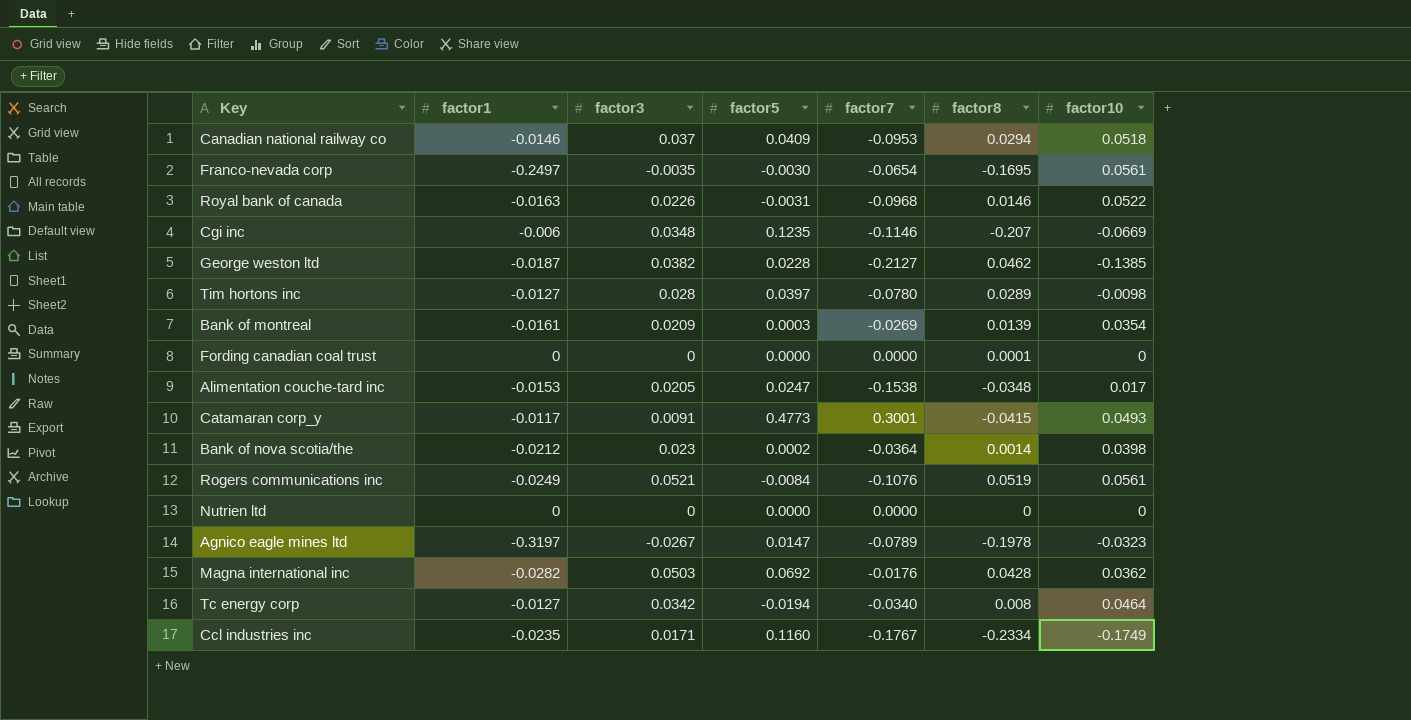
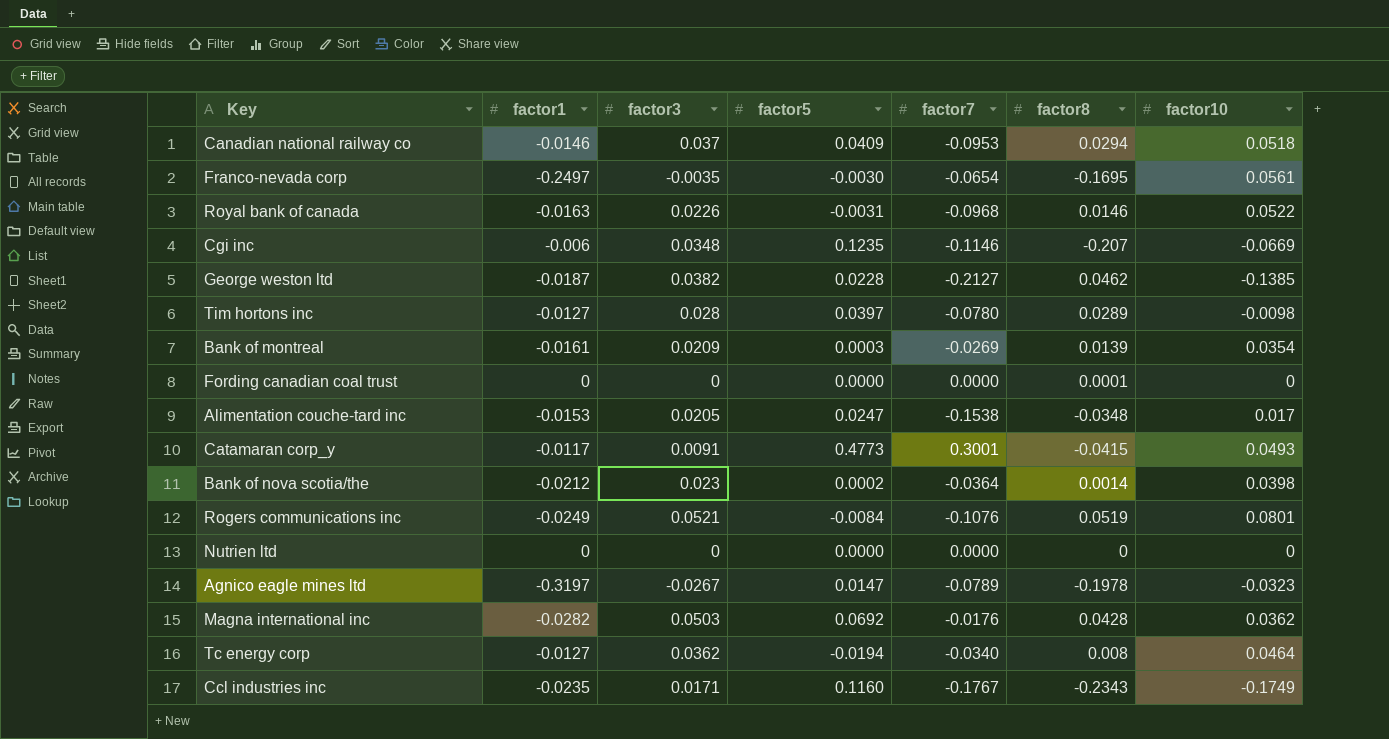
Rogers communications inc | factor10: 0.0561 -> 0.0801
Tc energy corp | factor3: 0.0342 -> 0.0362
Ccl industries inc | factor8: -0.2334 -> -0.2343

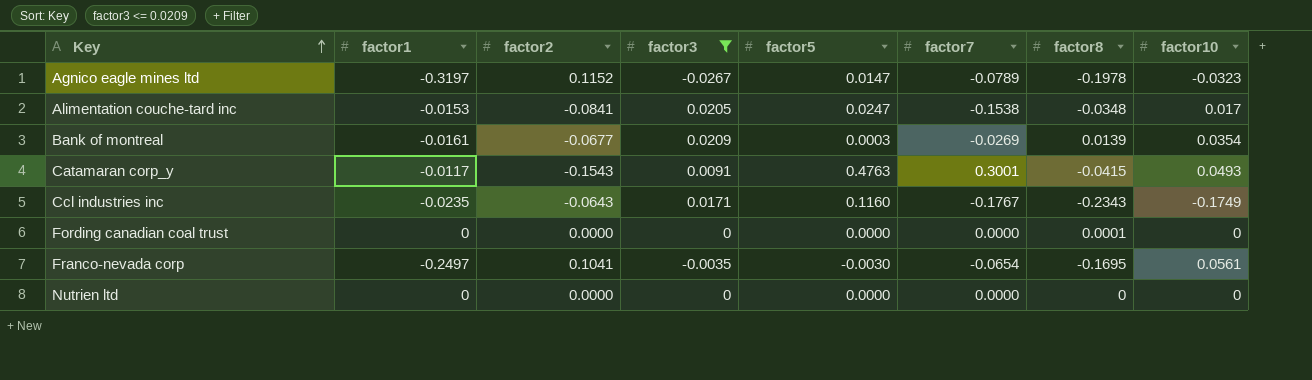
filter: none -> factor3 <= 0.0209
row order: none -> Key ascending
column factor2 | position: none -> 3
Catamaran corp_y | factor5: 0.4773 -> 0.4763

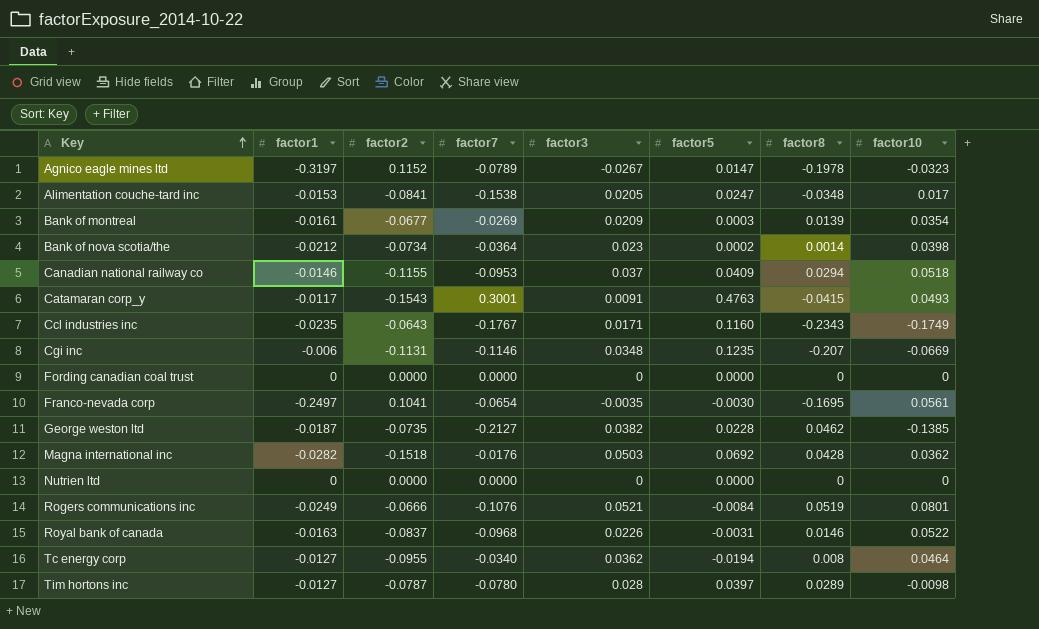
filter: factor3 <= 0.0209 -> none
column factor7 | position: 6 -> 4
Fording canadian coal trust | factor8: 0.0001 -> 0

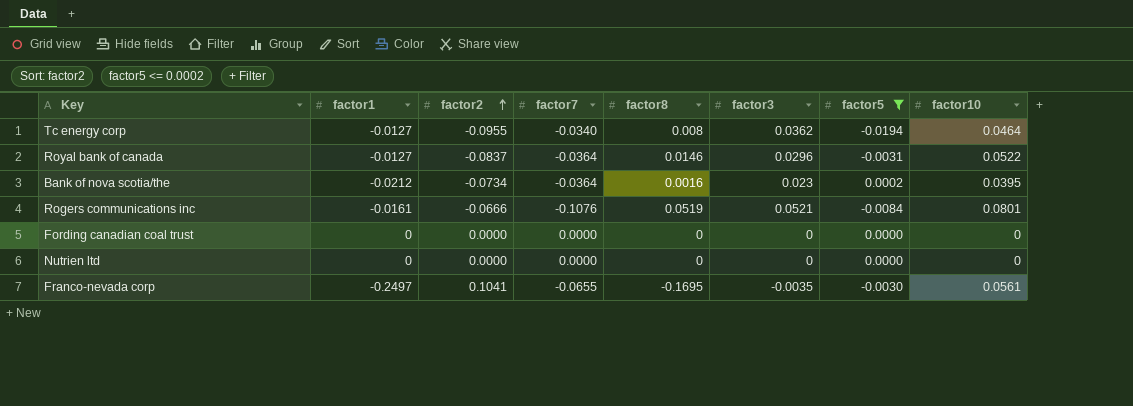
filter: none -> factor5 <= 0.0002
row order: Key ascending -> factor2 ascending
column factor8 | position: 7 -> 5
Royal bank of canada | factor1: -0.0163 -> -0.0127
Royal bank of canada | factor7: -0.0968 -> -0.0364
Royal bank of canada | factor3: 0.0226 -> 0.0296
Bank of nova scotia/the | factor8: 0.0014 -> 0.0016
Bank of nova scotia/the | factor10: 0.0398 -> 0.0395
Rogers communications inc | factor1: -0.0249 -> -0.0161
Franco-nevada corp | factor7: -0.0654 -> -0.0655

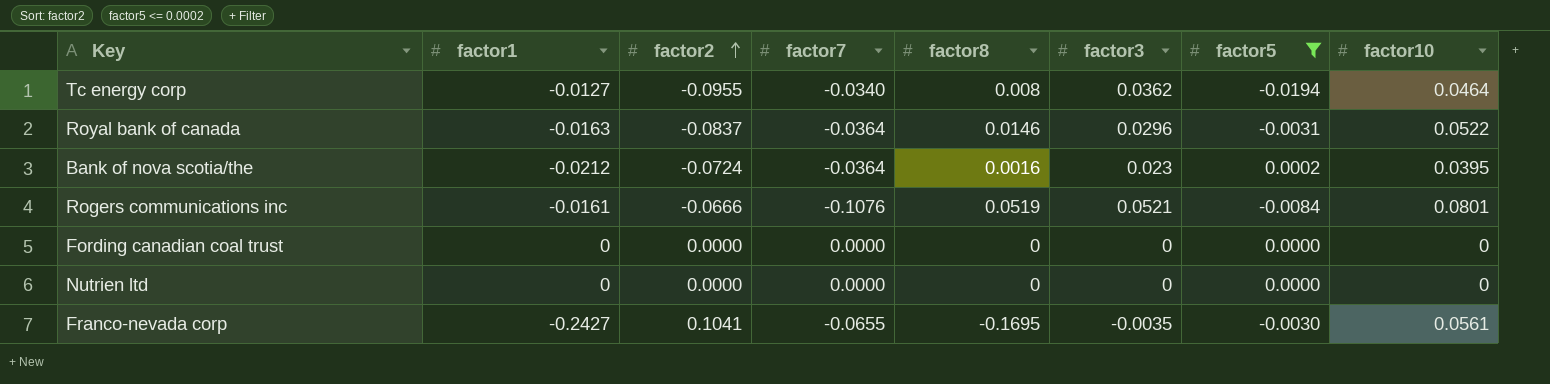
Royal bank of canada | factor1: -0.0127 -> -0.0163
Bank of nova scotia/the | factor2: -0.0734 -> -0.0724
Franco-nevada corp | factor1: -0.2497 -> -0.2427

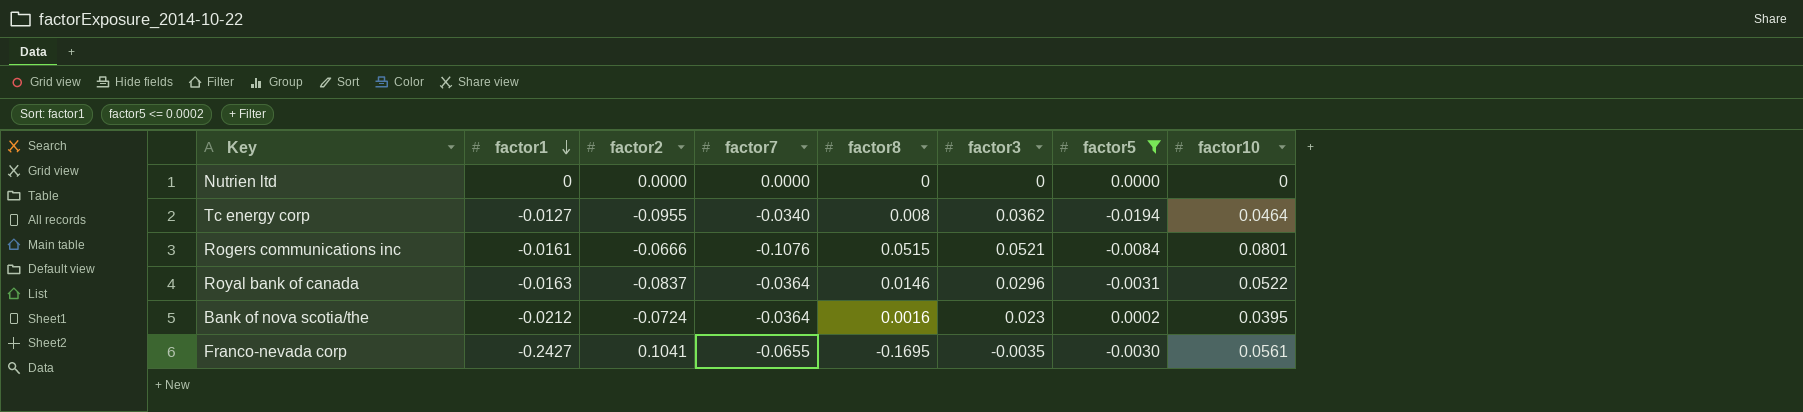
row order: factor2 ascending -> factor1 descending
row Fording canadian coal trust: 0 | 0.0000 | 0.0000 | 0 | 0 | 0.0000 | 0 -> none
Rogers communications inc | factor8: 0.0519 -> 0.0515

